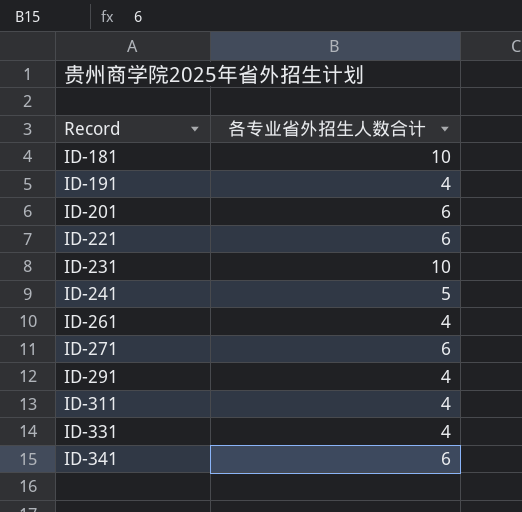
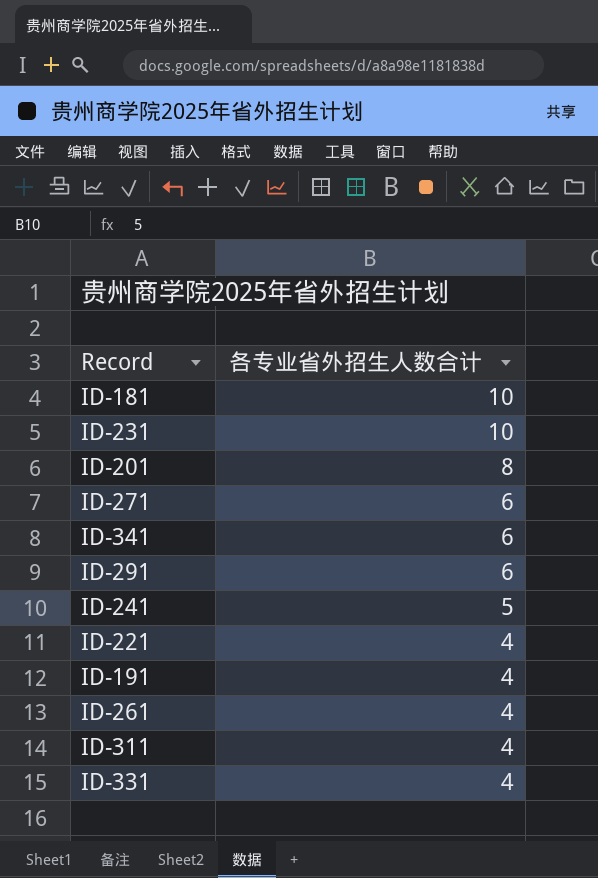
row order: Record ascending -> 各专业省外招生人数合计 descending
ID-201 | 各专业省外招生人数合计: 6 -> 8
ID-291 | 各专业省外招生人数合计: 4 -> 6
ID-221 | 各专业省外招生人数合计: 6 -> 4

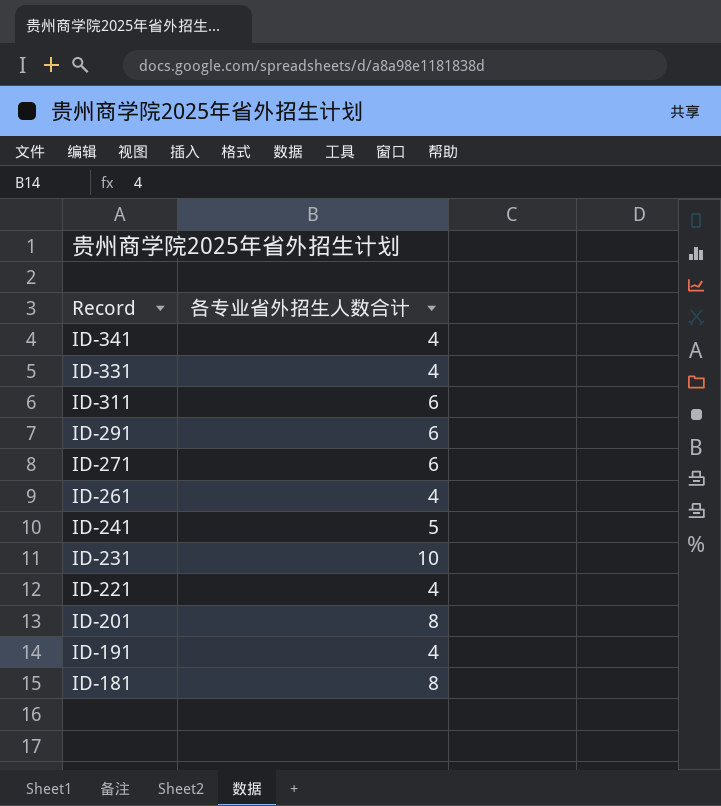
row order: 各专业省外招生人数合计 descending -> Record descending
ID-341 | 各专业省外招生人数合计: 6 -> 4
ID-311 | 各专业省外招生人数合计: 4 -> 6
ID-181 | 各专业省外招生人数合计: 10 -> 8

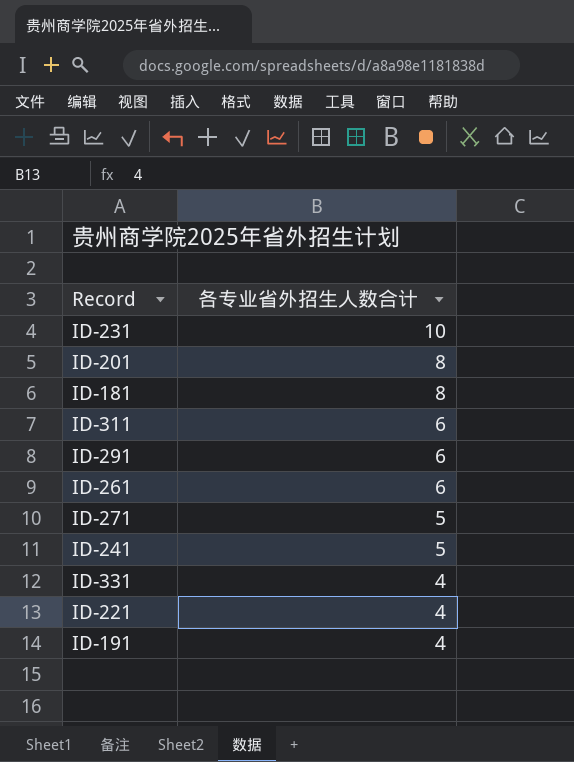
row order: Record descending -> 各专业省外招生人数合计 descending
row ID-341: 4 -> none
ID-261 | 各专业省外招生人数合计: 4 -> 6
ID-271 | 各专业省外招生人数合计: 6 -> 5

